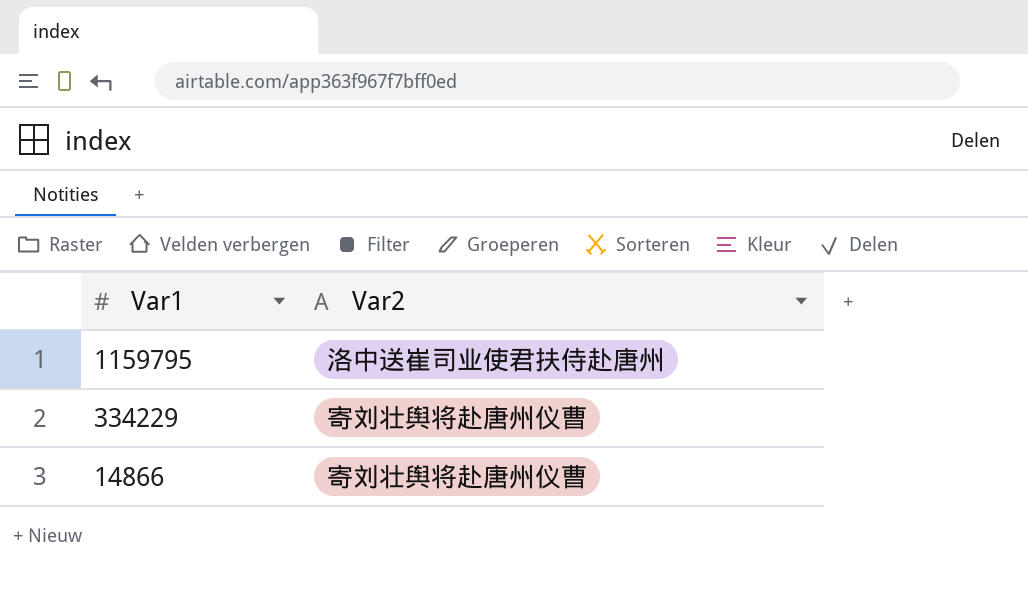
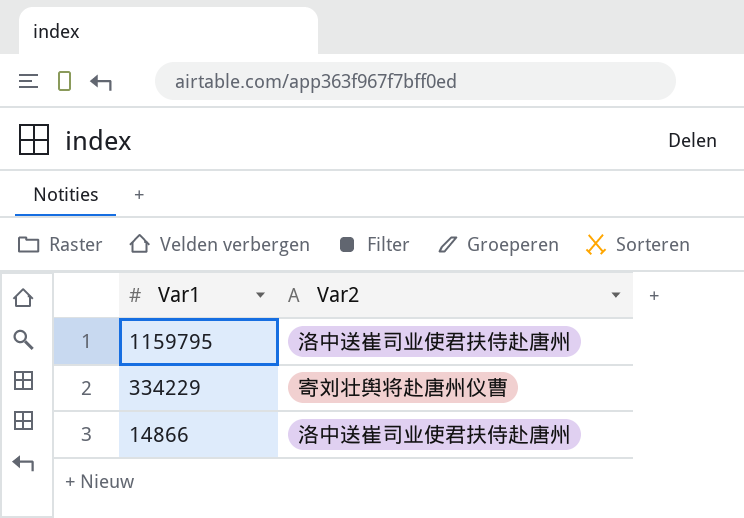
14866 | Var2: 寄刘壮舆将赴唐州仪曹 -> 洛中送崔司业使君扶侍赴唐州

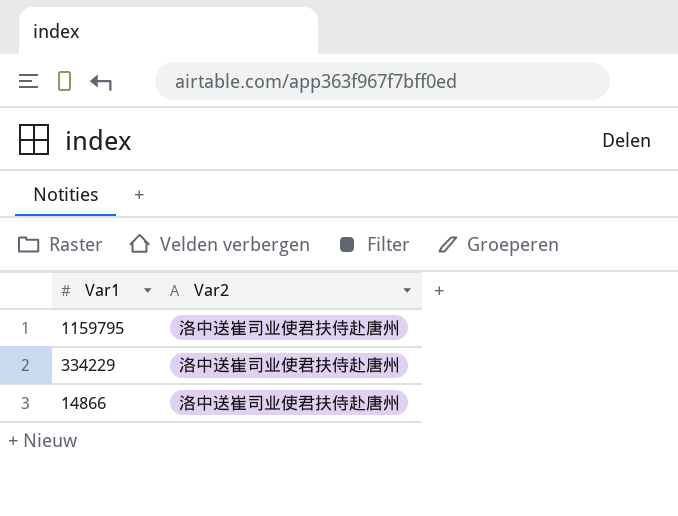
334229 | Var2: 寄刘壮舆将赴唐州仪曹 -> 洛中送崔司业使君扶侍赴唐州

